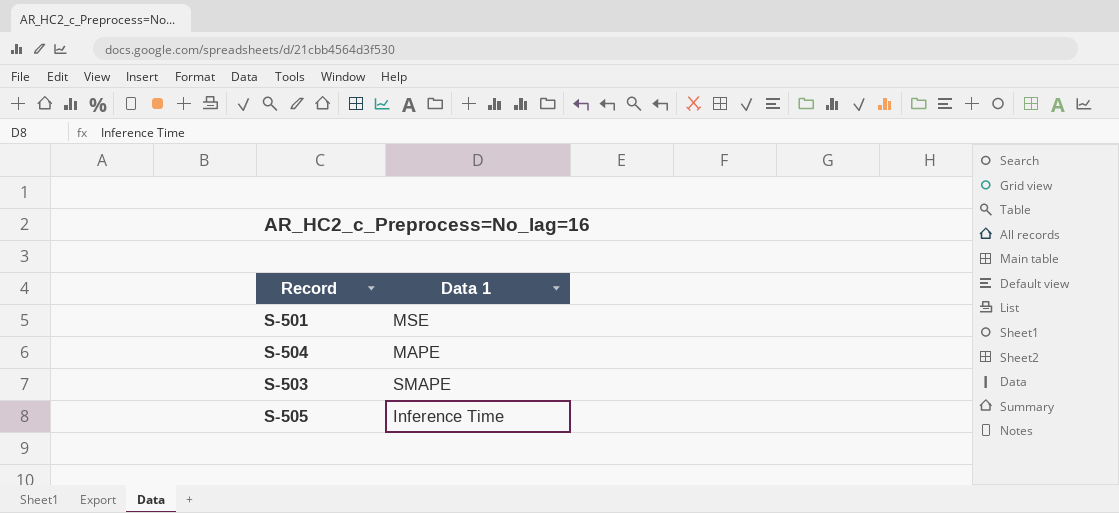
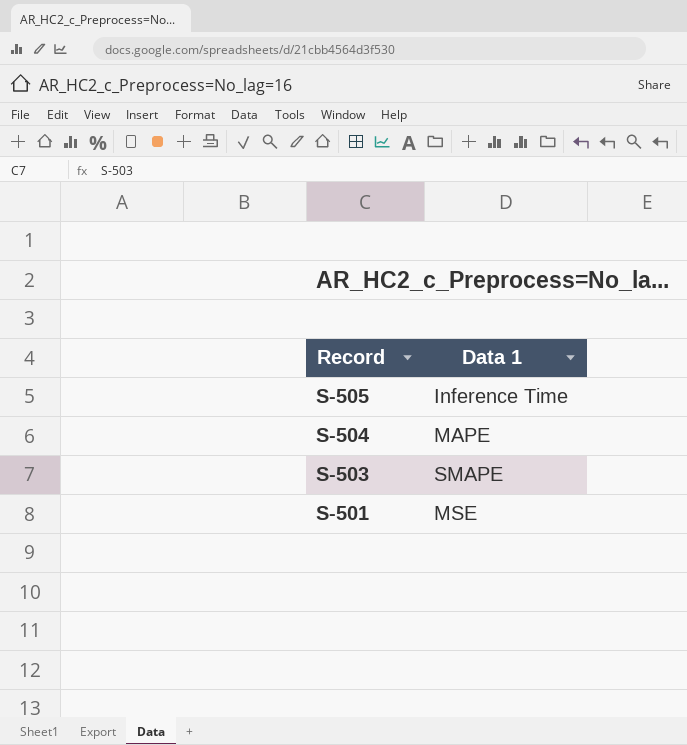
row order: none -> Record descending

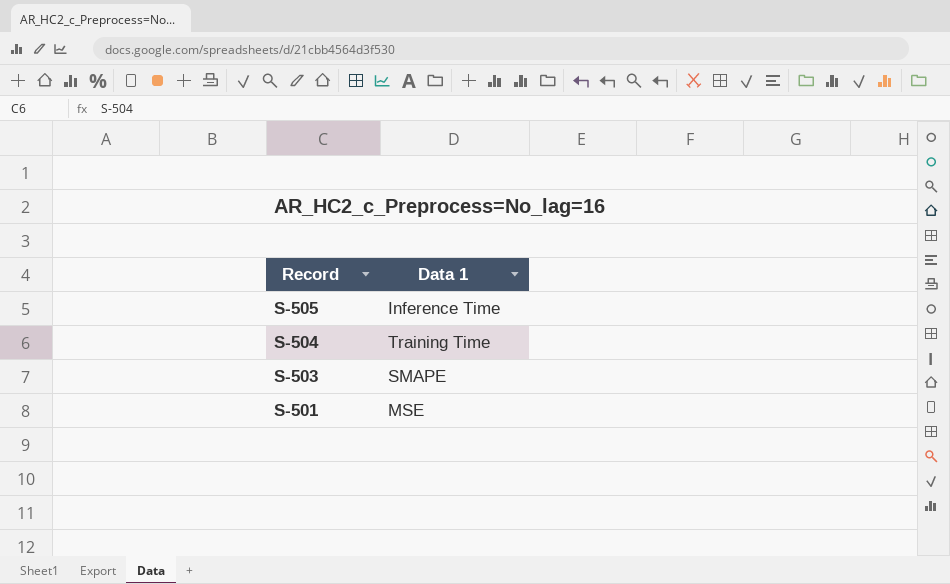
S-504 | Data 1: MAPE -> Training Time

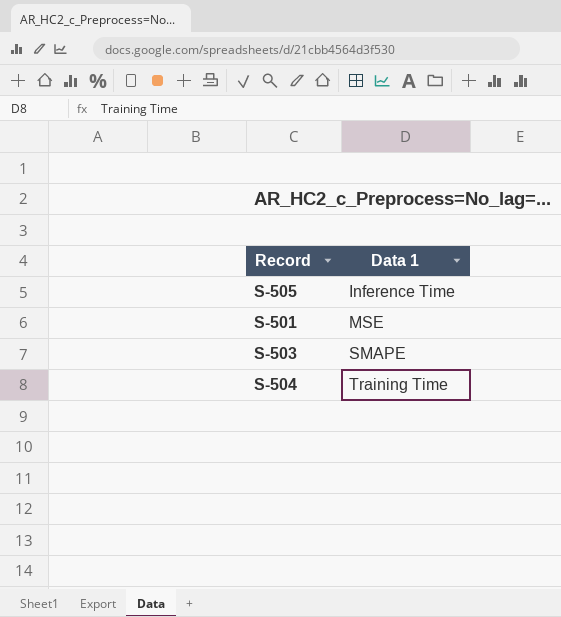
row order: Record descending -> Data 1 ascending

